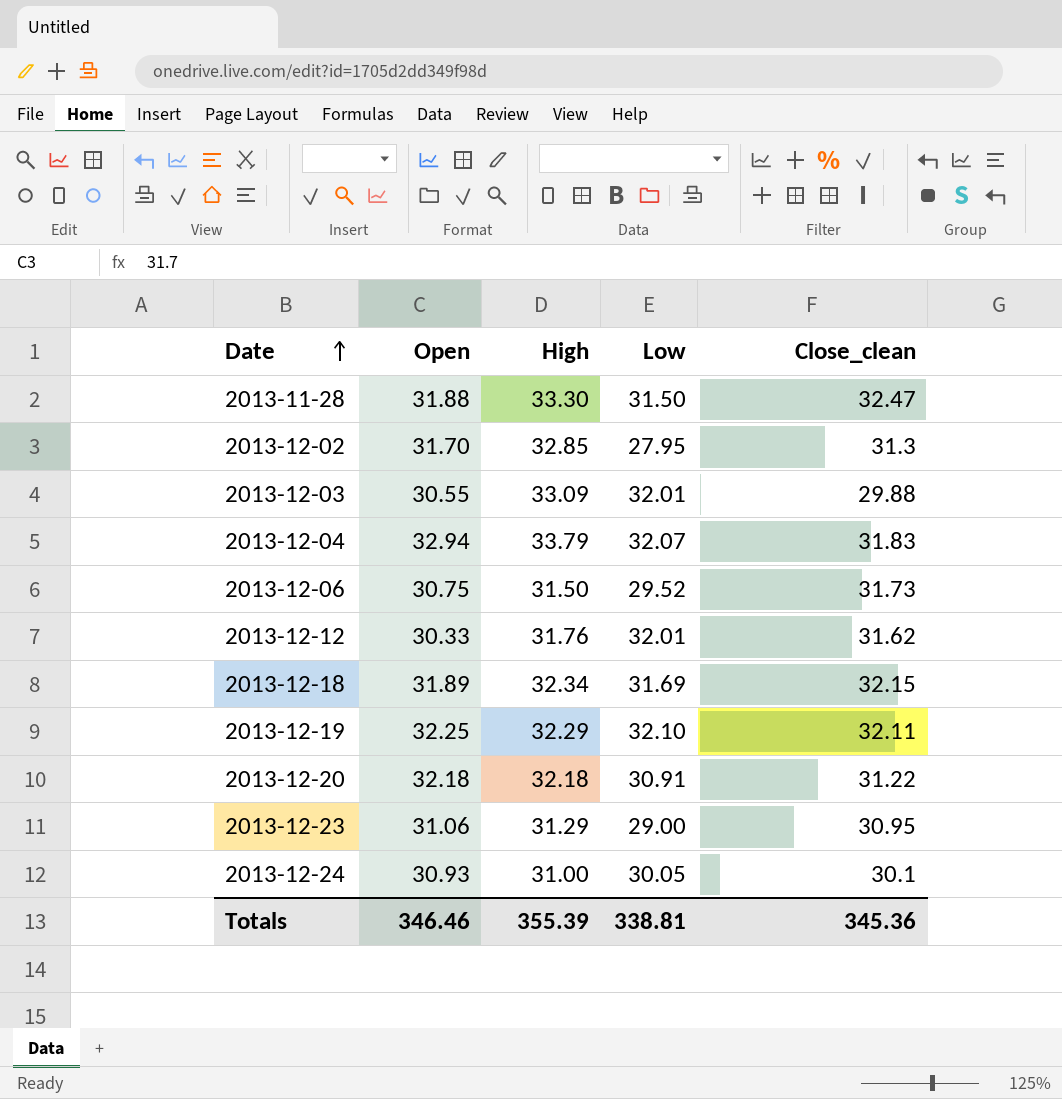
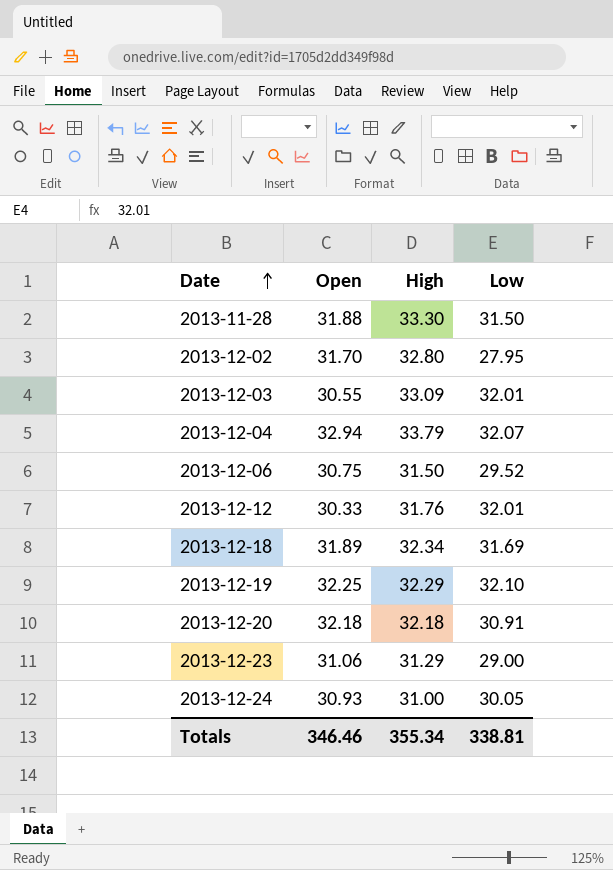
column Close_clean | position: 5 -> none
2013-12-02 | High: 32.85 -> 32.80
Totals | High: 355.39 -> 355.34

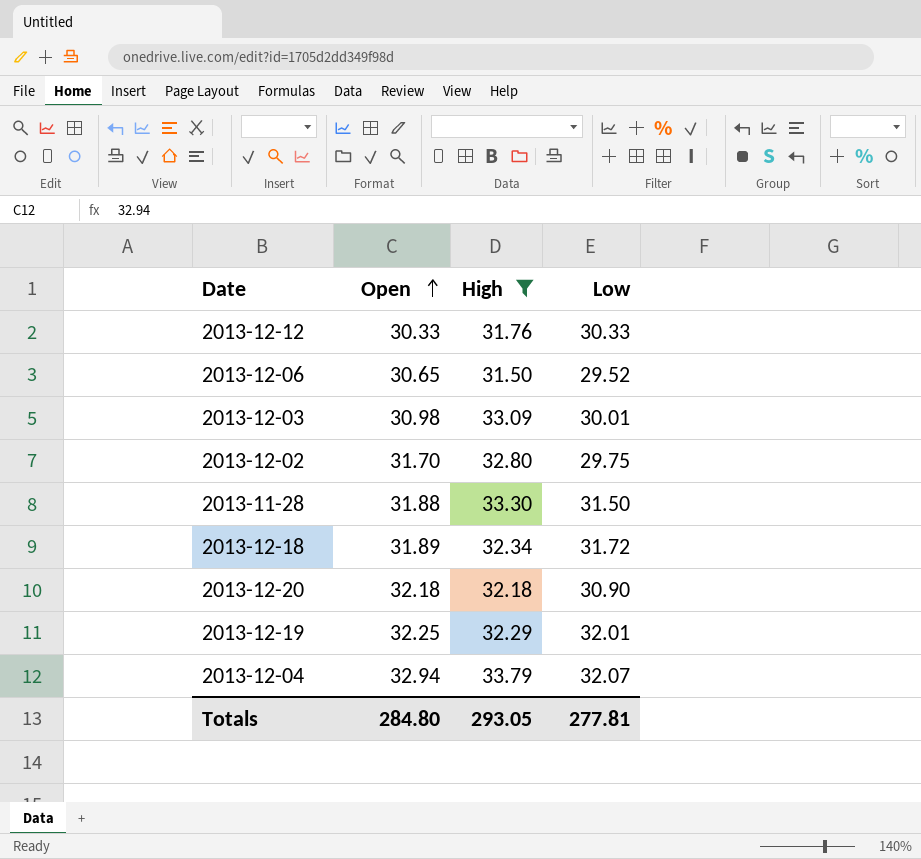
filter: none -> High >= 31.50
row order: Date ascending -> Open ascending
2013-12-12 | Low: 32.01 -> 30.33
2013-12-06 | Open: 30.75 -> 30.65
2013-12-03 | Open: 30.55 -> 30.98
2013-12-03 | Low: 32.01 -> 30.01
2013-12-02 | Low: 27.95 -> 29.75
2013-12-18 | Low: 31.69 -> 31.72
2013-12-20 | Low: 30.91 -> 30.90
2013-12-19 | Low: 32.10 -> 32.01
Totals | Open: 346.46 -> 284.80
Totals | High: 355.34 -> 293.05
Totals | Low: 338.81 -> 277.81

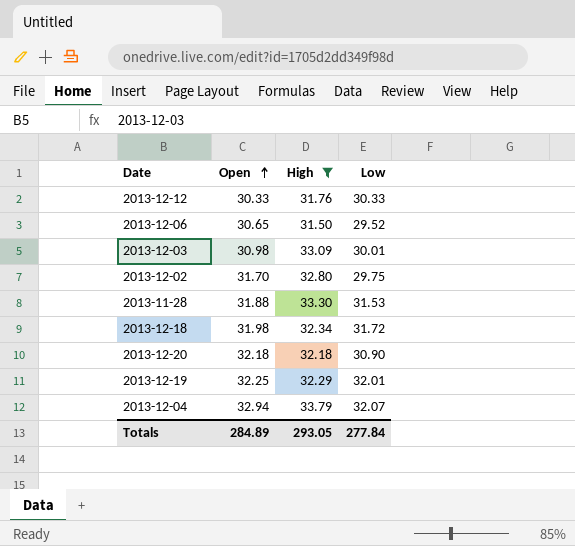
2013-11-28 | Low: 31.50 -> 31.53
2013-12-18 | Open: 31.89 -> 31.98
Totals | Open: 284.80 -> 284.89
Totals | Low: 277.81 -> 277.84

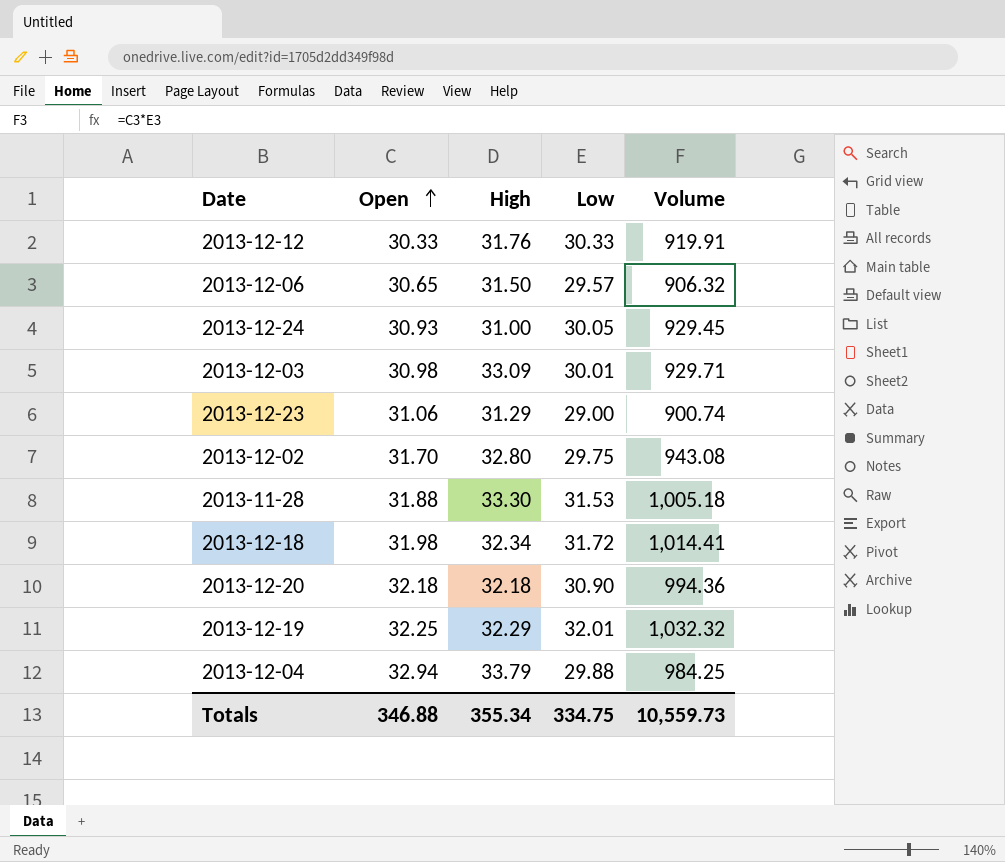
filter: High >= 31.50 -> none
column Volume | formula: none -> [Open] * [Low]
2013-12-06 | Low: 29.52 -> 29.57
2013-12-04 | Low: 32.07 -> 29.88
Totals | Open: 284.89 -> 346.88
Totals | High: 293.05 -> 355.34
Totals | Low: 277.84 -> 334.75

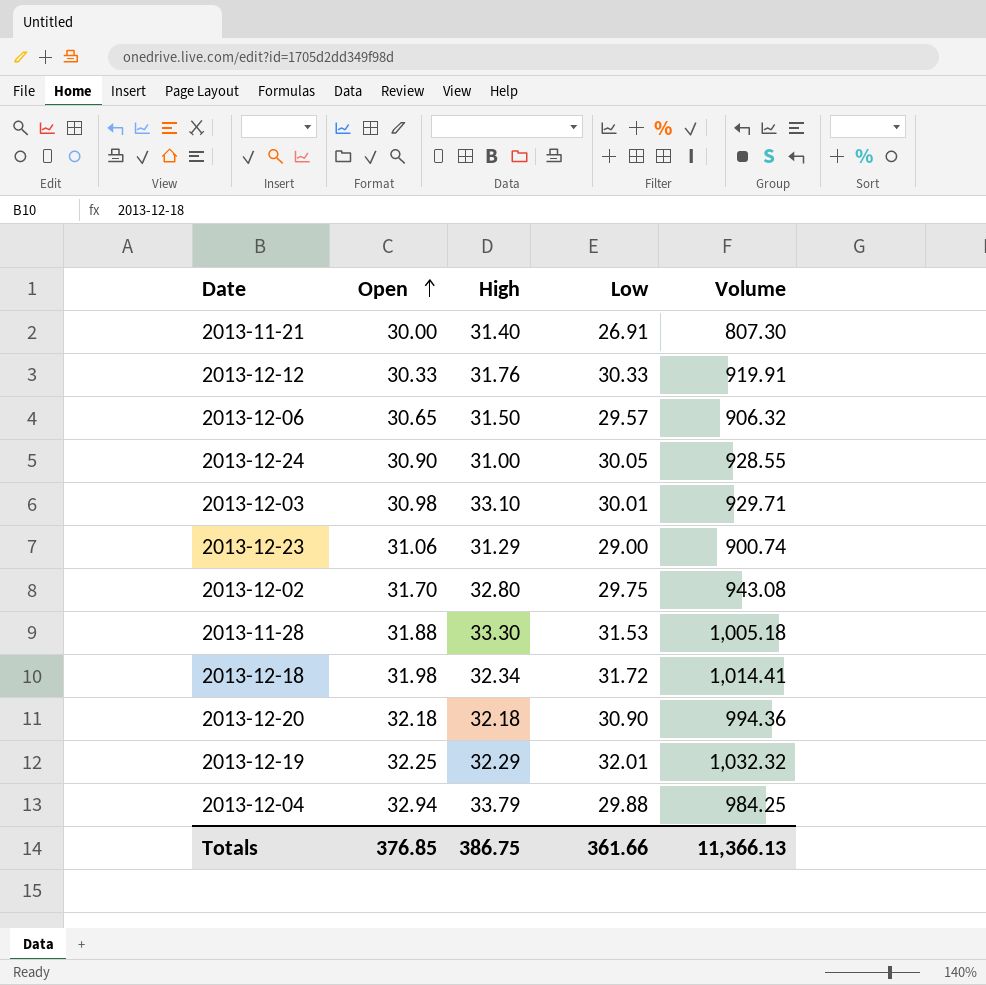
row 2013-11-21: none -> 30.00 | 31.40 | 26.91 | 807.30
2013-12-24 | Open: 30.93 -> 30.90
2013-12-24 | Volume: 929.45 -> 928.55
2013-12-03 | High: 33.09 -> 33.10
Totals | Open: 346.88 -> 376.85
Totals | High: 355.34 -> 386.75
Totals | Low: 334.75 -> 361.66
Totals | Volume: 10,559.73 -> 11,366.13

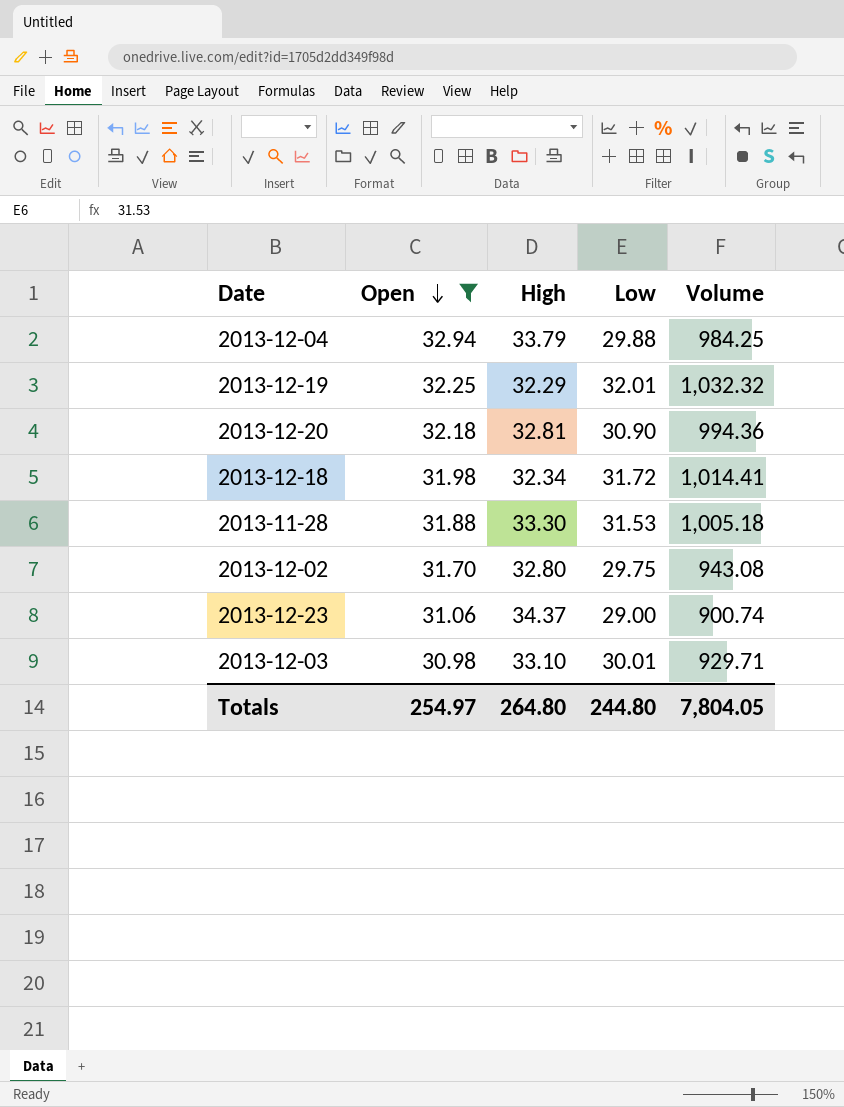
filter: none -> Open >= 30.98
row order: Open ascending -> Open descending
2013-12-20 | High: 32.18 -> 32.81
2013-12-23 | High: 31.29 -> 34.37
Totals | Open: 376.85 -> 254.97
Totals | High: 386.75 -> 264.80
Totals | Low: 361.66 -> 244.80
Totals | Volume: 11,366.13 -> 7,804.05

